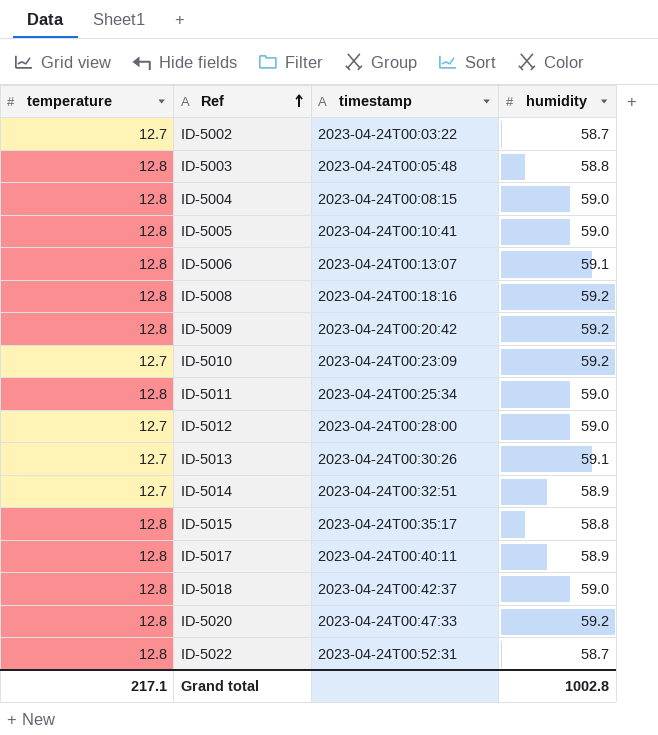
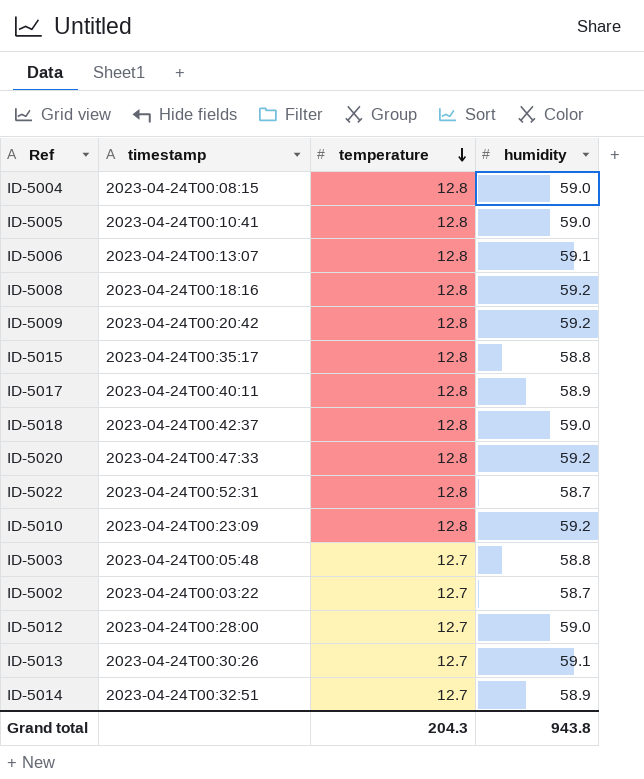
row order: Ref ascending -> temperature descending
column temperature | position: 1 -> 3
row ID-5011: 12.8 | 2023-04-24T00:25:34 | 59.0 -> none
ID-5010 | temperature: 12.7 -> 12.8
ID-5003 | temperature: 12.8 -> 12.7
Grand total | temperature: 217.1 -> 204.3
Grand total | humidity: 1002.8 -> 943.8

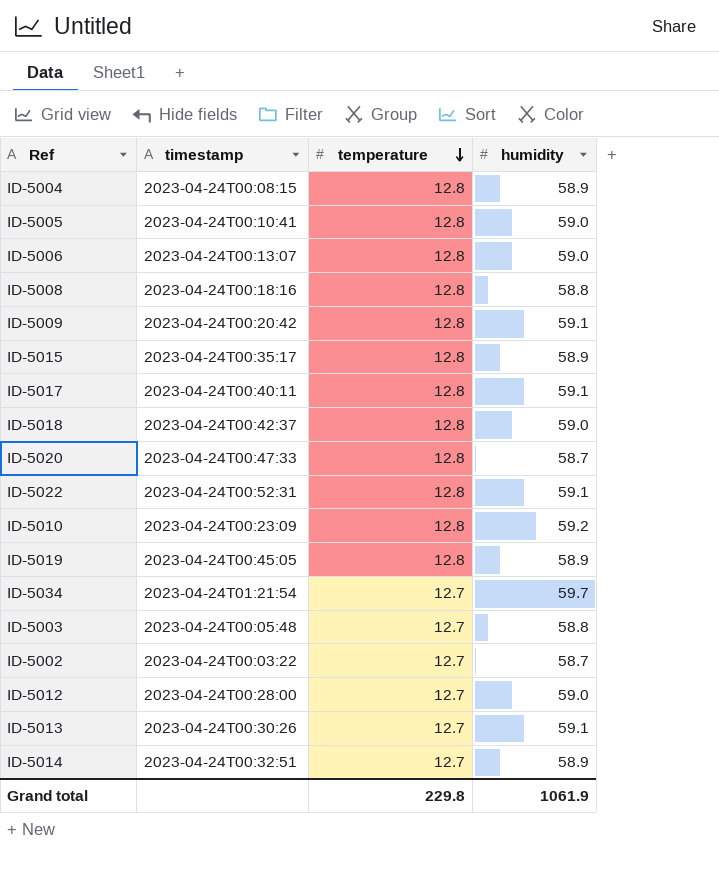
ID-5004 | humidity: 59.0 -> 58.9
ID-5006 | humidity: 59.1 -> 59.0
ID-5008 | humidity: 59.2 -> 58.8
ID-5009 | humidity: 59.2 -> 59.1
ID-5015 | humidity: 58.8 -> 58.9
ID-5017 | humidity: 58.9 -> 59.1
ID-5020 | humidity: 59.2 -> 58.7
ID-5022 | humidity: 58.7 -> 59.1
row ID-5019: none -> 2023-04-24T00:45:05 | 12.8 | 58.9
row ID-5034: none -> 2023-04-24T01:21:54 | 12.7 | 59.7
Grand total | temperature: 204.3 -> 229.8
Grand total | humidity: 943.8 -> 1061.9

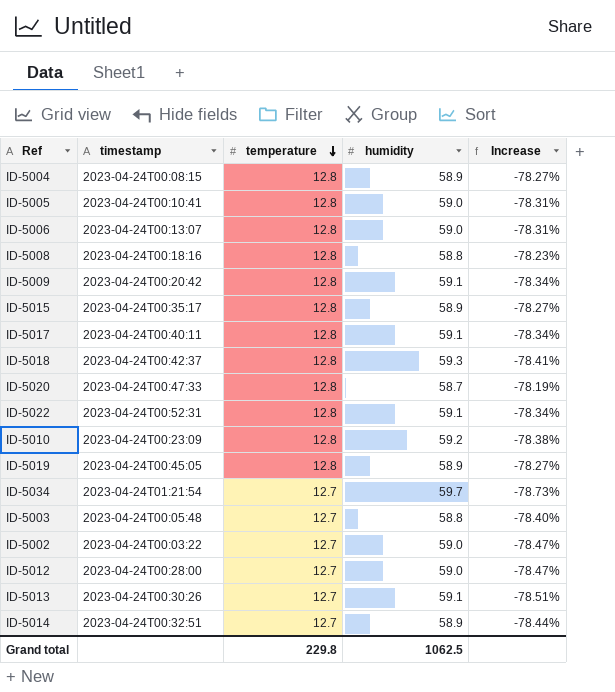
column Increase | formula: none -> ([temperature] - [humidity]) / [humidity]
ID-5018 | humidity: 59.0 -> 59.3
ID-5002 | humidity: 58.7 -> 59.0
Grand total | humidity: 1061.9 -> 1062.5

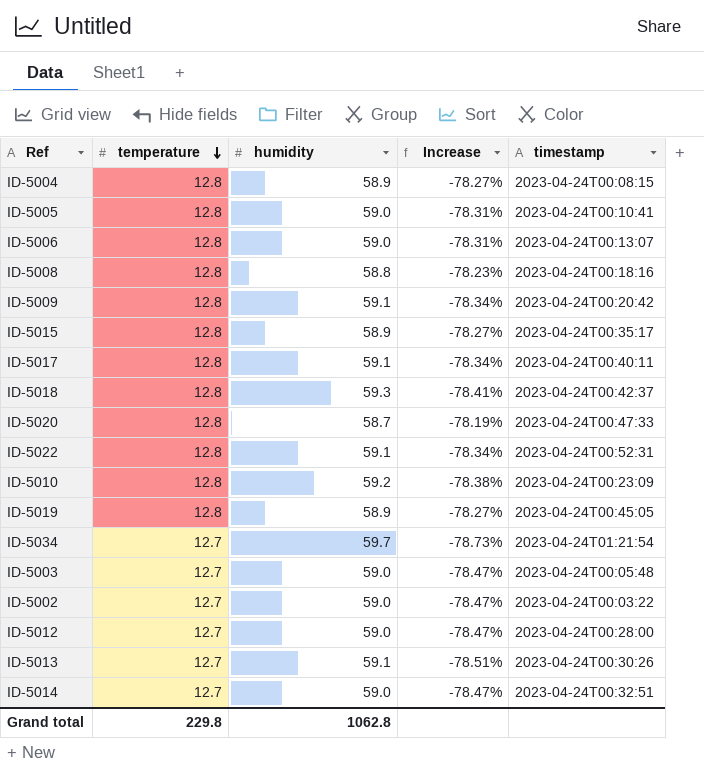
column timestamp | position: 2 -> 5
ID-5003 | humidity: 58.8 -> 59.0
ID-5003 | Increase: -78.40% -> -78.47%
ID-5014 | humidity: 58.9 -> 59.0
ID-5014 | Increase: -78.44% -> -78.47%
Grand total | humidity: 1062.5 -> 1062.8

